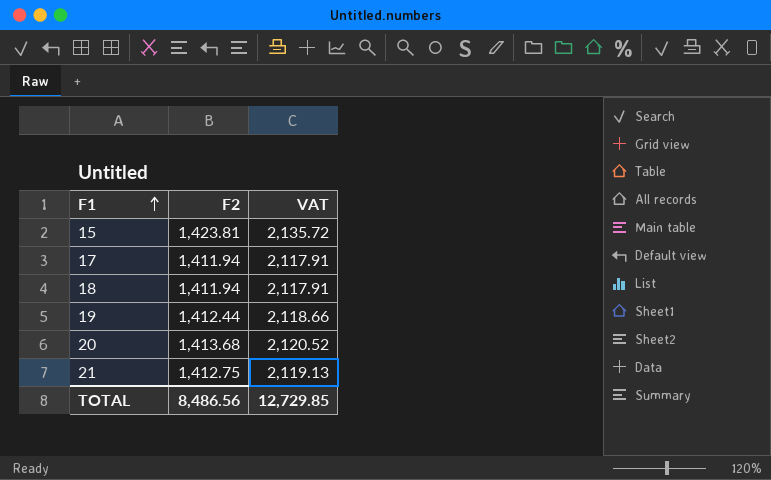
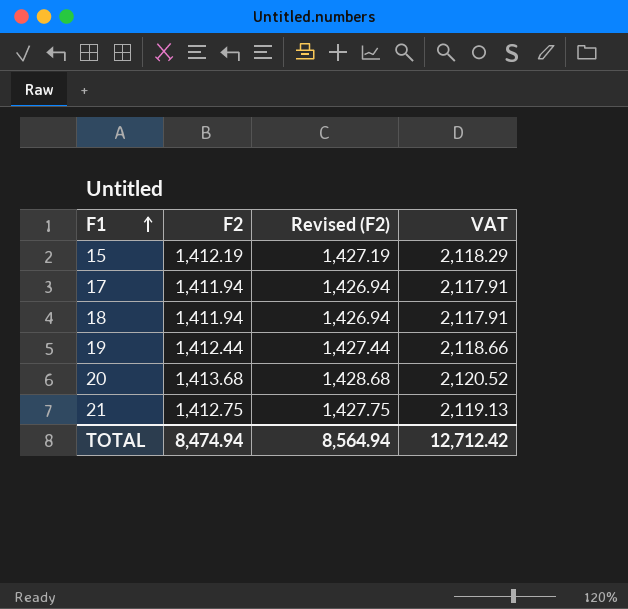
column Revised (F2) | formula: none -> [F2] + 15
15 | F2: 1,423.81 -> 1,412.19
15 | VAT: 2,135.72 -> 2,118.29
TOTAL | F2: 8,486.56 -> 8,474.94
TOTAL | VAT: 12,729.85 -> 12,712.42

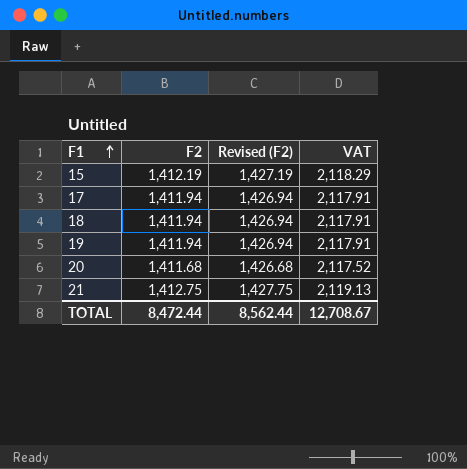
19 | F2: 1,412.44 -> 1,411.94
19 | Revised (F2): 1,427.44 -> 1,426.94
19 | VAT: 2,118.66 -> 2,117.91
20 | F2: 1,413.68 -> 1,411.68
20 | Revised (F2): 1,428.68 -> 1,426.68
20 | VAT: 2,120.52 -> 2,117.52
TOTAL | F2: 8,474.94 -> 8,472.44
TOTAL | Revised (F2): 8,564.94 -> 8,562.44
TOTAL | VAT: 12,712.42 -> 12,708.67

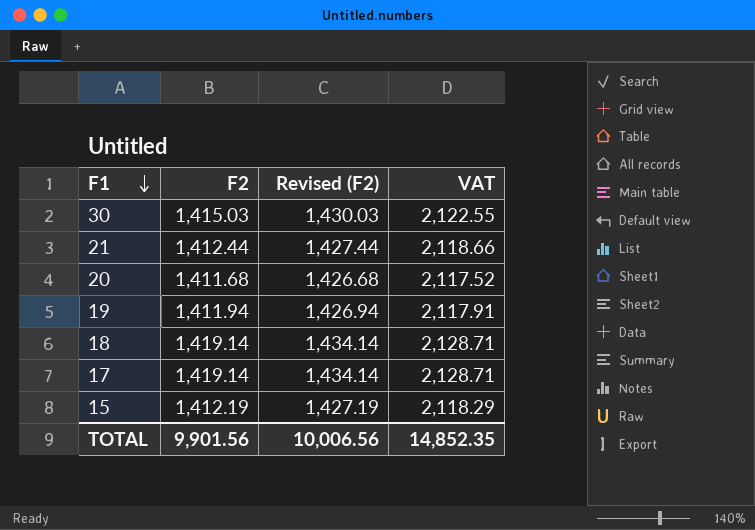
row order: F1 ascending -> F1 descending
row 30: none -> 1,415.03 | 1,430.03 | 2,122.55
21 | F2: 1,412.75 -> 1,412.44
21 | Revised (F2): 1,427.75 -> 1,427.44
21 | VAT: 2,119.13 -> 2,118.66
18 | F2: 1,411.94 -> 1,419.14
18 | Revised (F2): 1,426.94 -> 1,434.14
18 | VAT: 2,117.91 -> 2,128.71
17 | F2: 1,411.94 -> 1,419.14
17 | Revised (F2): 1,426.94 -> 1,434.14
17 | VAT: 2,117.91 -> 2,128.71
TOTAL | F2: 8,472.44 -> 9,901.56
TOTAL | Revised (F2): 8,562.44 -> 10,006.56
TOTAL | VAT: 12,708.67 -> 14,852.35

